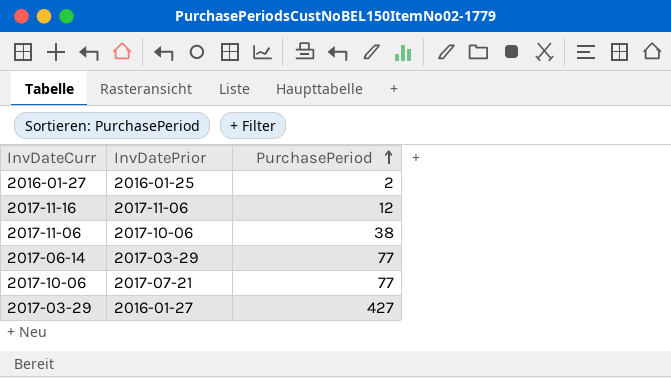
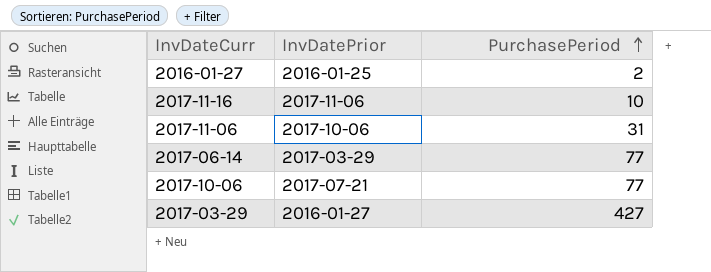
2017-11-16 | PurchasePeriod: 12 -> 10
2017-11-06 | PurchasePeriod: 38 -> 31

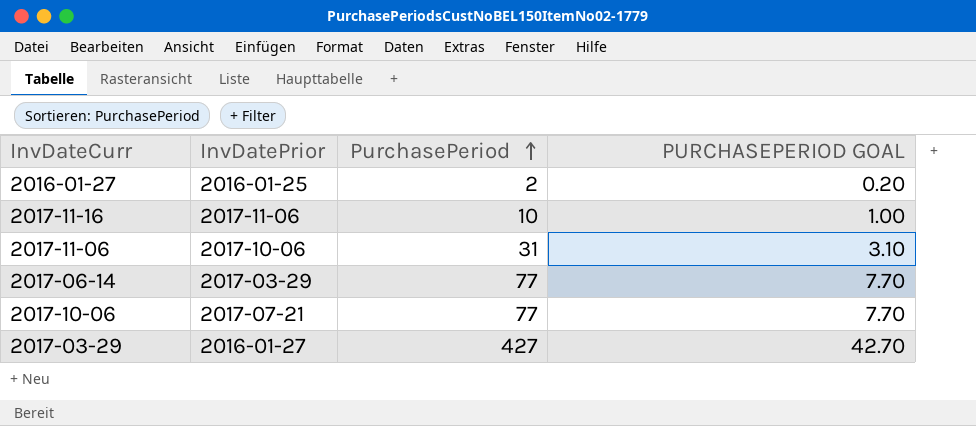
column PURCHASEPERIOD GOAL | formula: none -> [PurchasePeriod] * 0.1

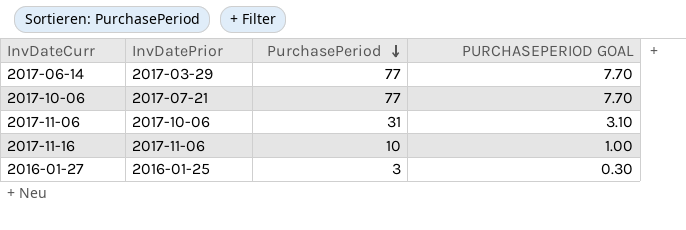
row order: PurchasePeriod ascending -> PurchasePeriod descending
row 2017-03-29: 2016-01-27 | 427 | 42.70 -> none
2016-01-27 | PurchasePeriod: 2 -> 3
2016-01-27 | PURCHASEPERIOD GOAL: 0.20 -> 0.30

